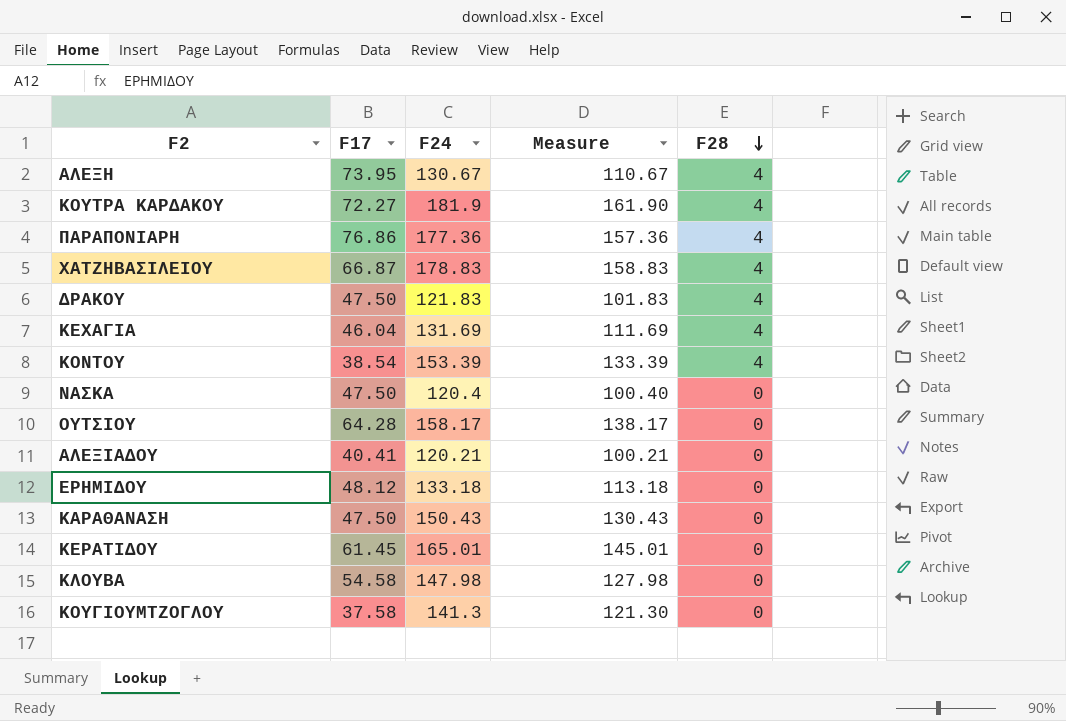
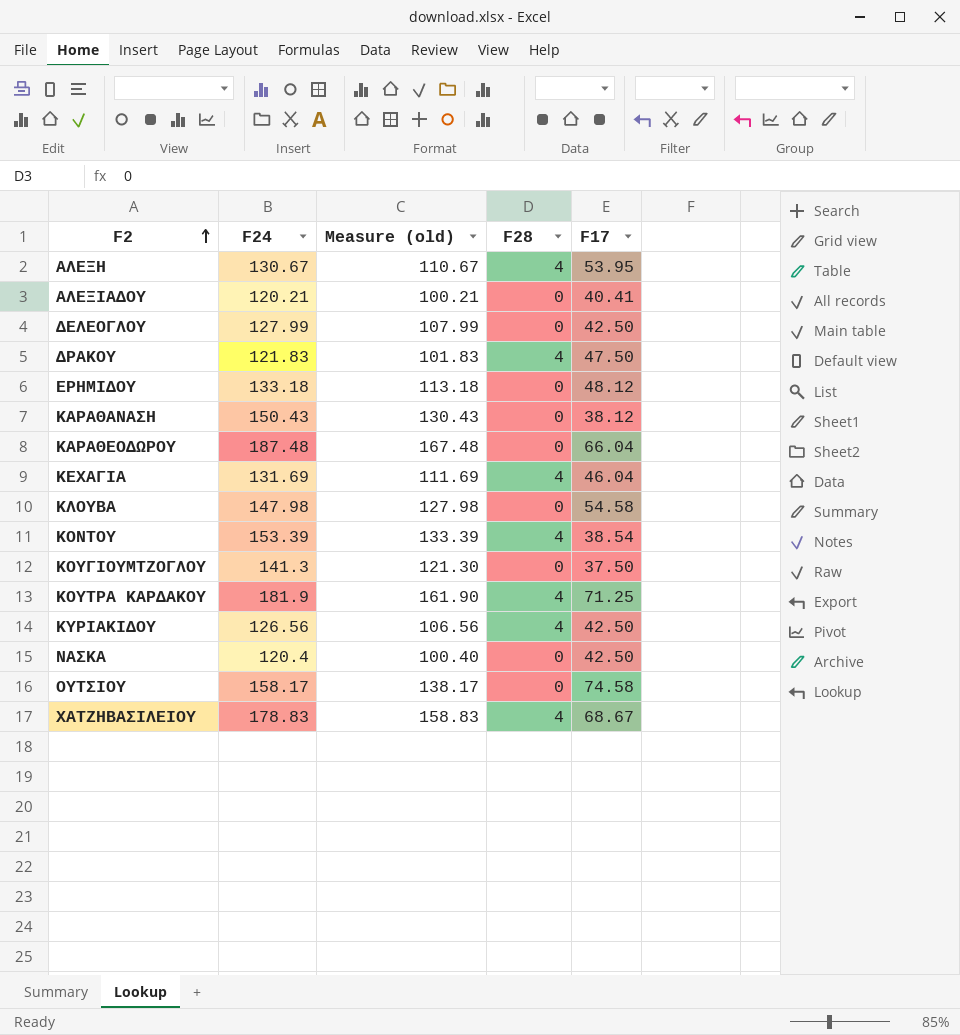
row order: F28 descending -> F2 ascending
column name: Measure -> Measure (old)
column F17 | position: 2 -> 5
row ΠΑΡΑΠΟΝΙΑΡΗ: 76.86 | 177.36 | 157.36 | 4 -> none
row ΚΕΡΑΤΙΔΟΥ: 61.45 | 165.01 | 145.01 | 0 -> none
ΑΛΕΞΗ | F17: 73.95 -> 53.95
row ΔΕΛΕΟΓΛΟΥ: none -> 127.99 | 107.99 | 0 | 42.50
ΚΑΡΑΘΑΝΑΣΗ | F17: 47.50 -> 38.12
row ΚΑΡΑΘΕΟΔΩΡΟΥ: none -> 187.48 | 167.48 | 0 | 66.04
ΚΟΥΓΙΟΥΜΤΖΟΓΛΟΥ | F17: 37.58 -> 37.50
ΚΟΥΤΡΑ ΚΑΡΔΑΚΟΥ | F17: 72.27 -> 71.25
row ΚΥΡΙΑΚΙΔΟΥ: none -> 126.56 | 106.56 | 4 | 42.50
ΝΑΣΚΑ | F17: 47.50 -> 42.50
ΟΥΤΣΙΟΥ | F17: 64.28 -> 74.58
ΧΑΤΖΗΒΑΣΙΛΕΙΟΥ | F17: 66.87 -> 68.67

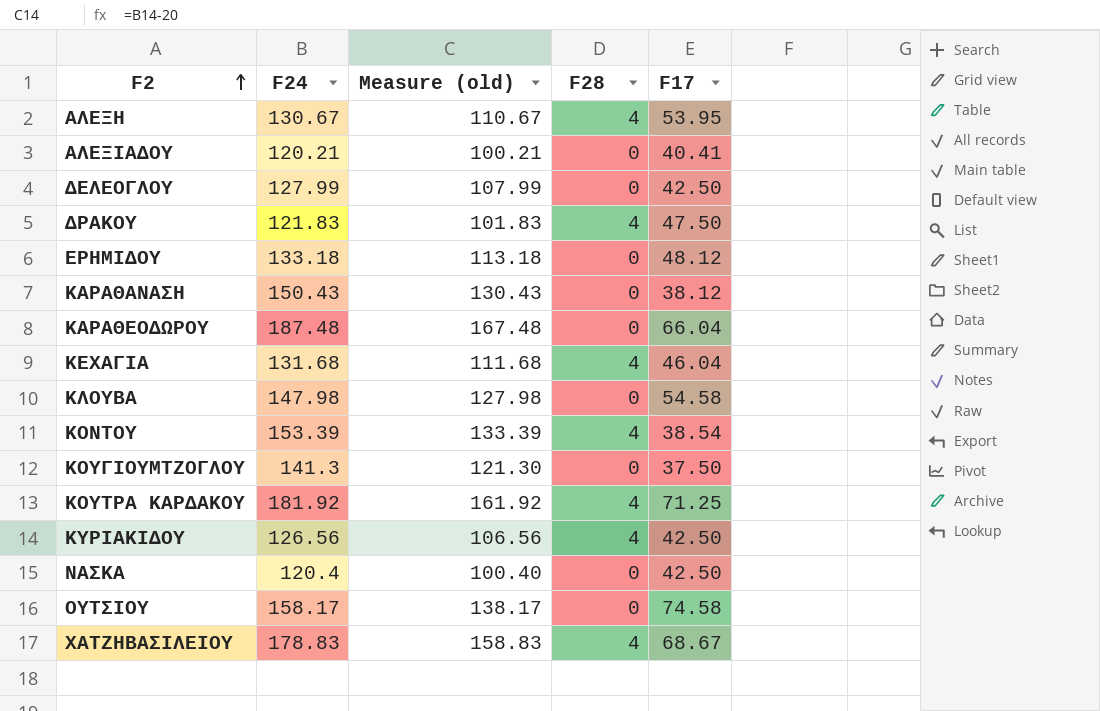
ΚΕΧΑΓΙΑ | F24: 131.69 -> 131.68
ΚΕΧΑΓΙΑ | Measure (old): 111.69 -> 111.68
ΚΟΥΤΡΑ ΚΑΡΔΑΚΟΥ | F24: 181.9 -> 181.92
ΚΟΥΤΡΑ ΚΑΡΔΑΚΟΥ | Measure (old): 161.90 -> 161.92

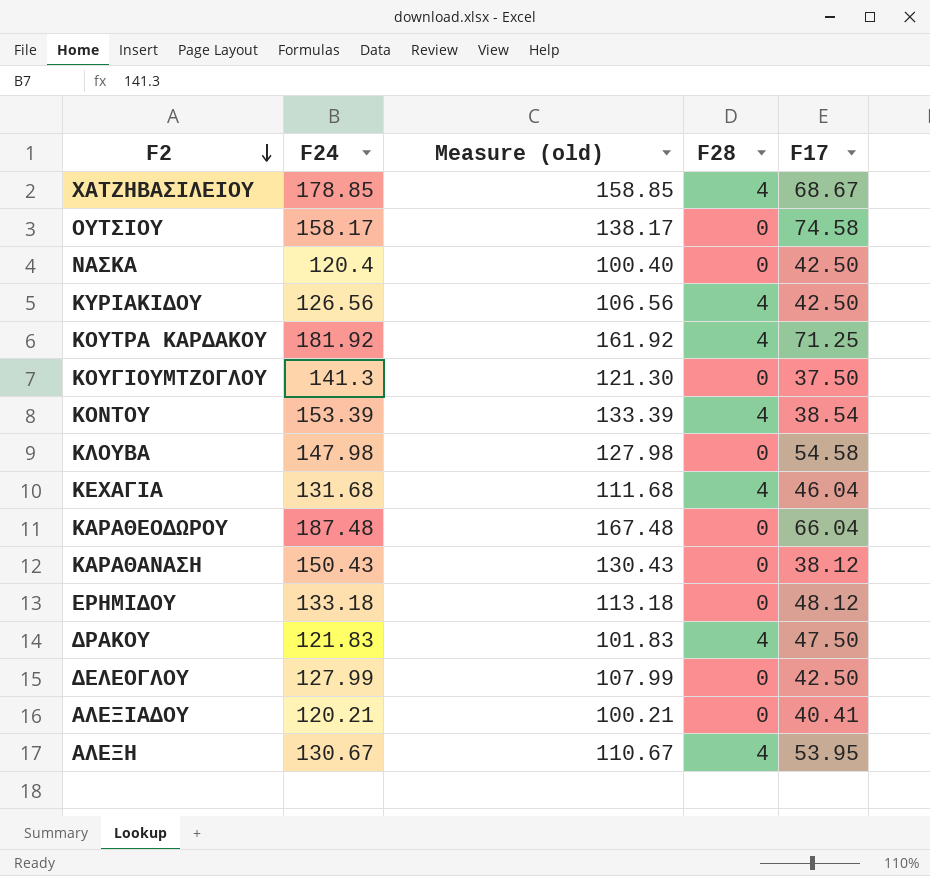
row order: F2 ascending -> F2 descending
ΧΑΤΖΗΒΑΣΙΛΕΙΟΥ | F24: 178.83 -> 178.85
ΧΑΤΖΗΒΑΣΙΛΕΙΟΥ | Measure (old): 158.83 -> 158.85

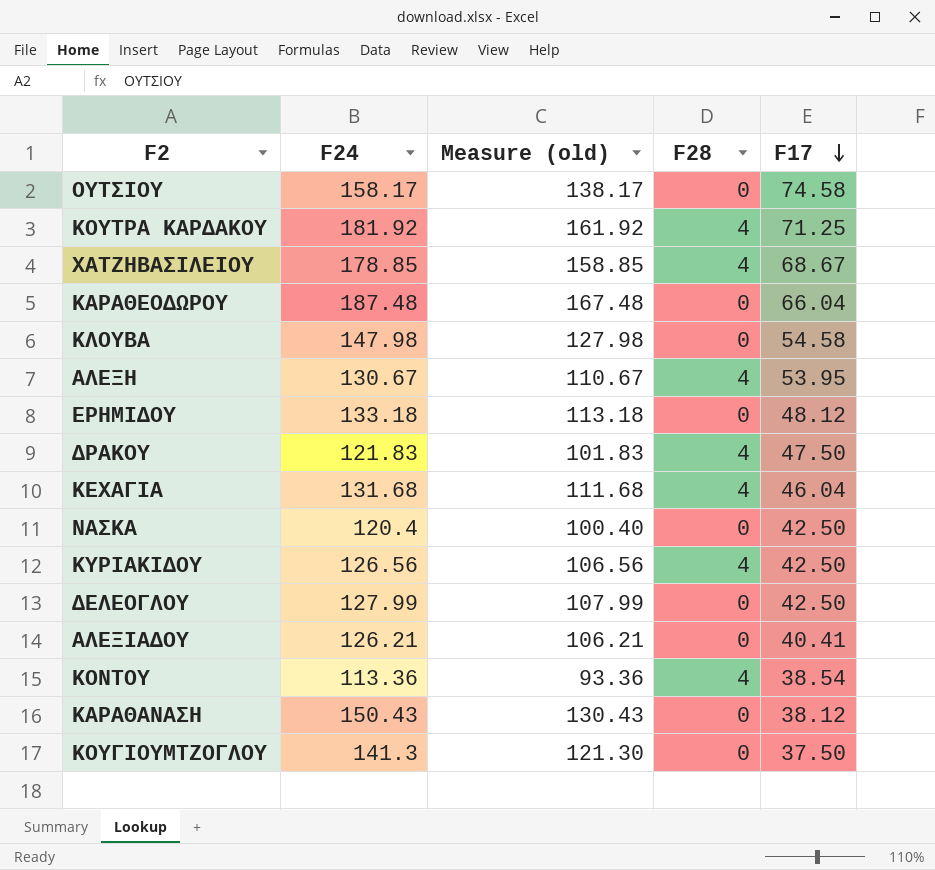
row order: F2 descending -> F17 descending
ΑΛΕΞΙΑΔΟΥ | F24: 120.21 -> 126.21
ΑΛΕΞΙΑΔΟΥ | Measure (old): 100.21 -> 106.21
ΚΟΝΤΟΥ | F24: 153.39 -> 113.36
ΚΟΝΤΟΥ | Measure (old): 133.39 -> 93.36

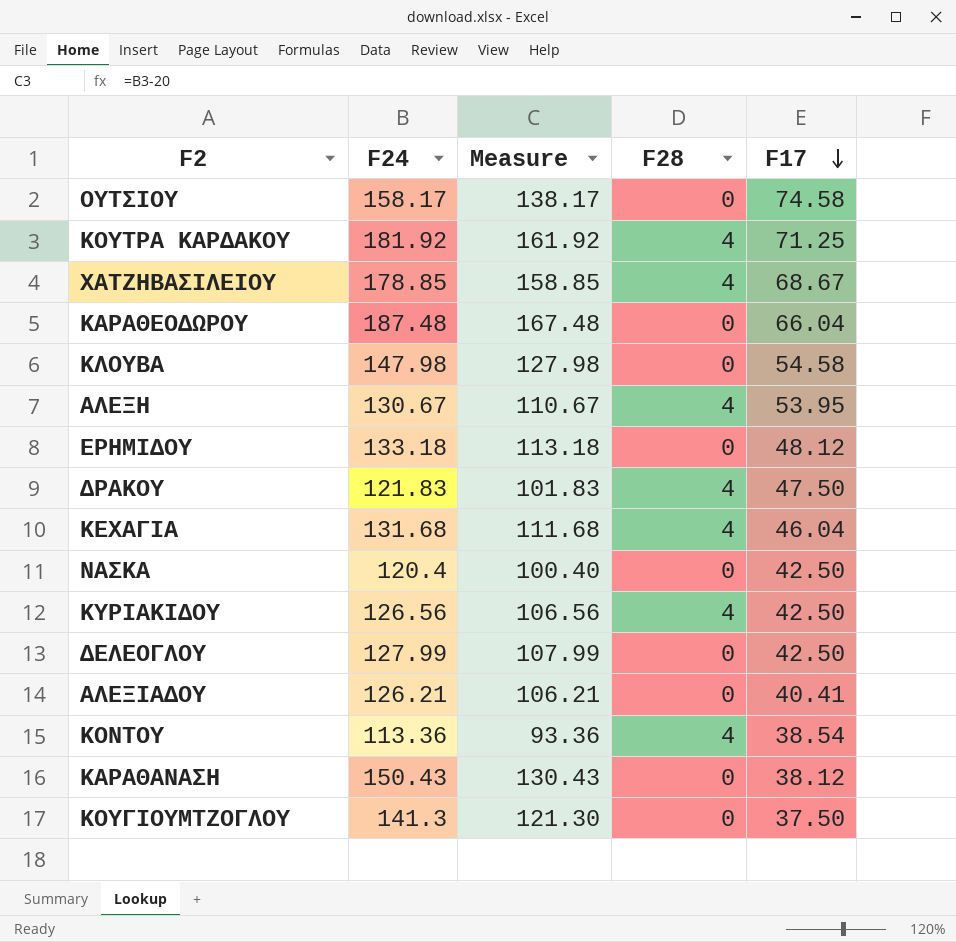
column name: Measure (old) -> Measure

